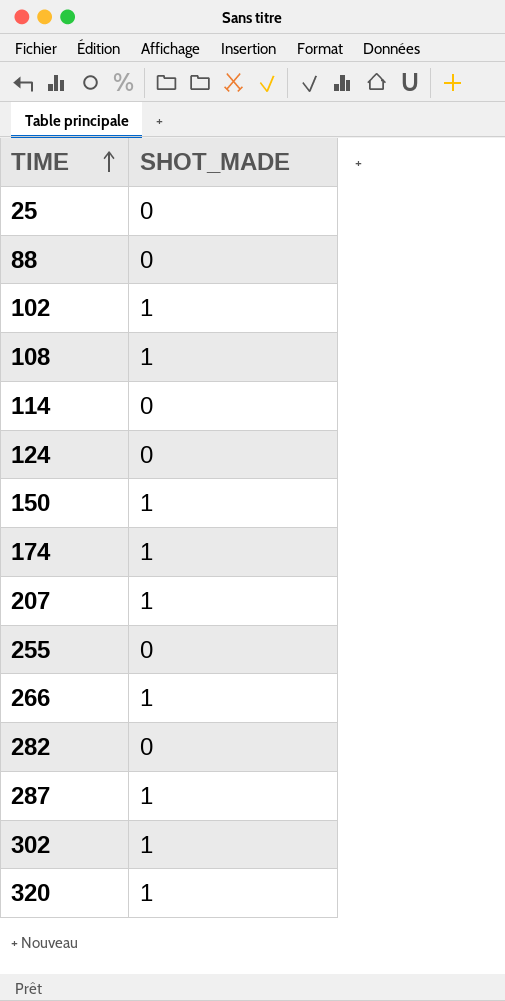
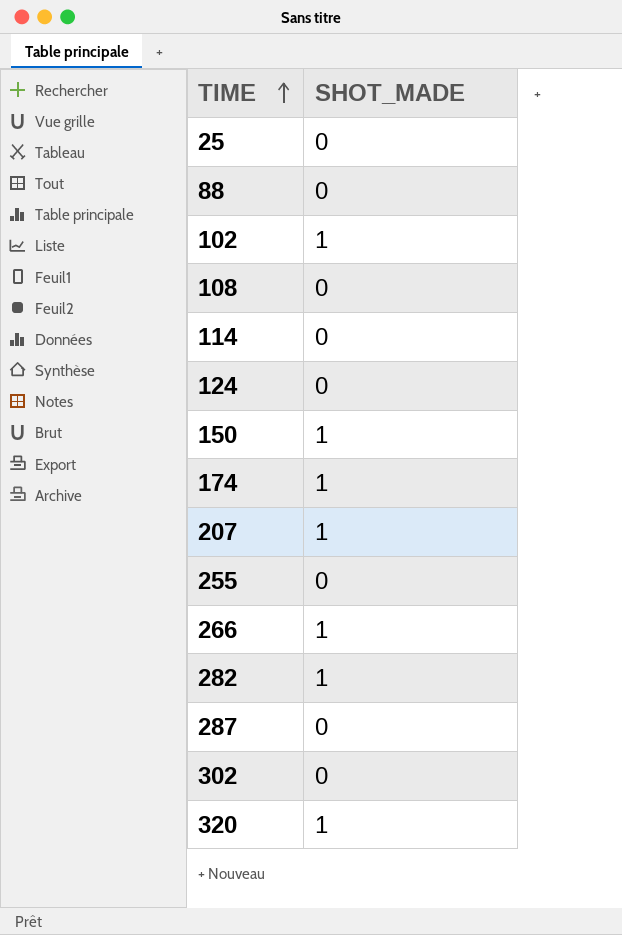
108 | SHOT_MADE: 1 -> 0
282 | SHOT_MADE: 0 -> 1
287 | SHOT_MADE: 1 -> 0
302 | SHOT_MADE: 1 -> 0

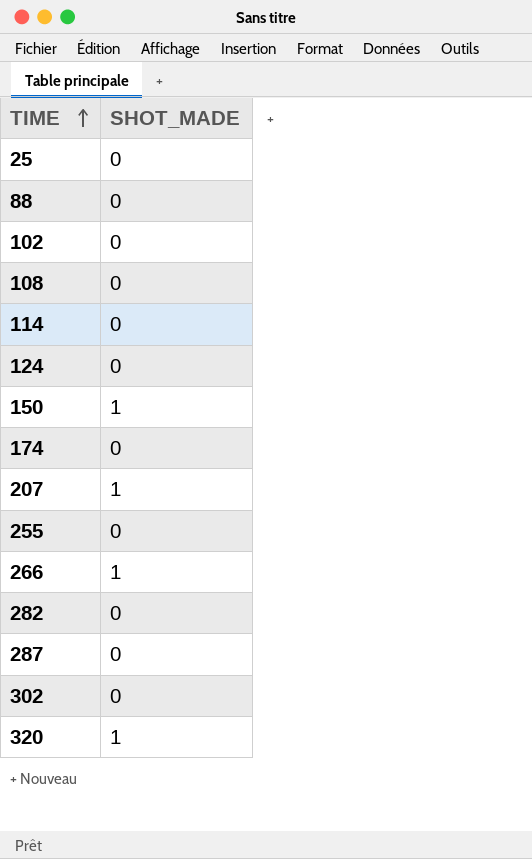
102 | SHOT_MADE: 1 -> 0
174 | SHOT_MADE: 1 -> 0
282 | SHOT_MADE: 1 -> 0

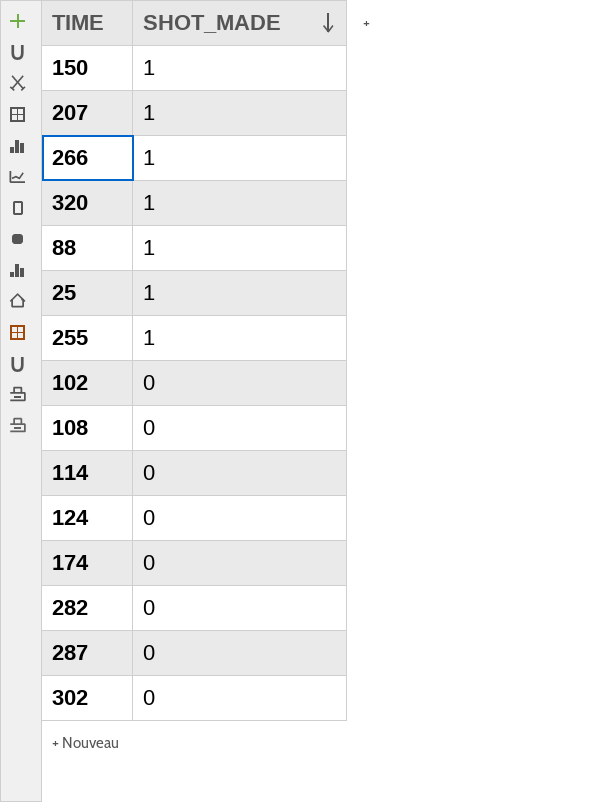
row order: TIME ascending -> SHOT_MADE descending
88 | SHOT_MADE: 0 -> 1
25 | SHOT_MADE: 0 -> 1
255 | SHOT_MADE: 0 -> 1

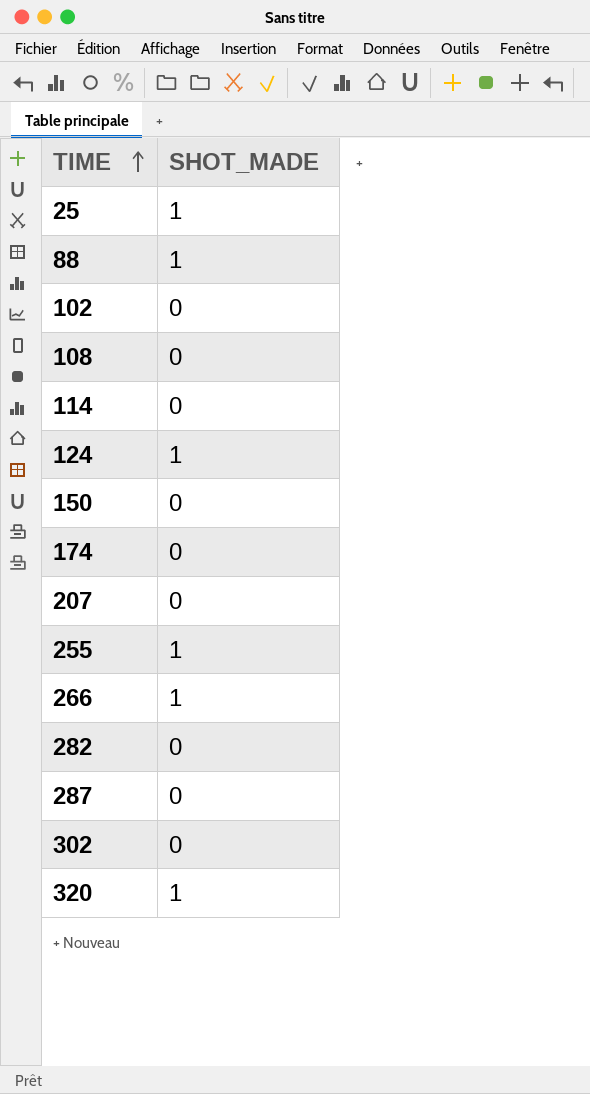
row order: SHOT_MADE descending -> TIME ascending
124 | SHOT_MADE: 0 -> 1
150 | SHOT_MADE: 1 -> 0
207 | SHOT_MADE: 1 -> 0

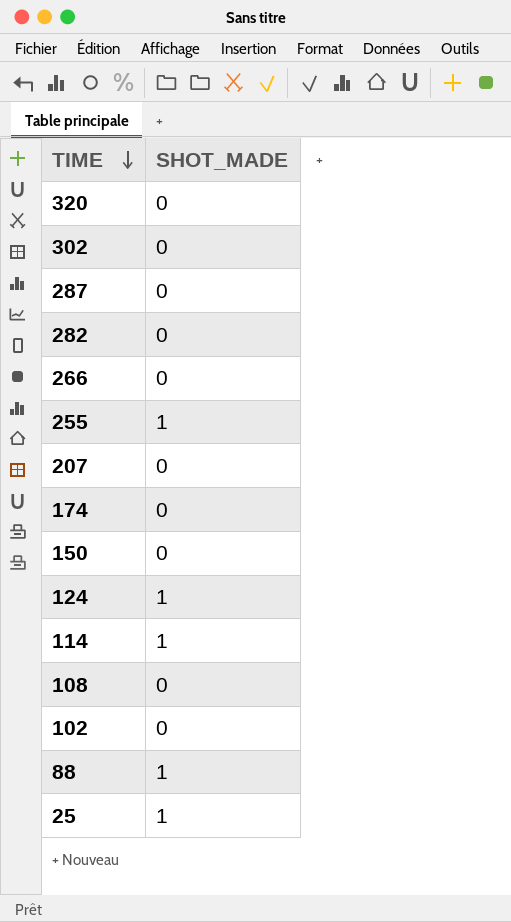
row order: TIME ascending -> TIME descending
320 | SHOT_MADE: 1 -> 0
266 | SHOT_MADE: 1 -> 0
114 | SHOT_MADE: 0 -> 1

